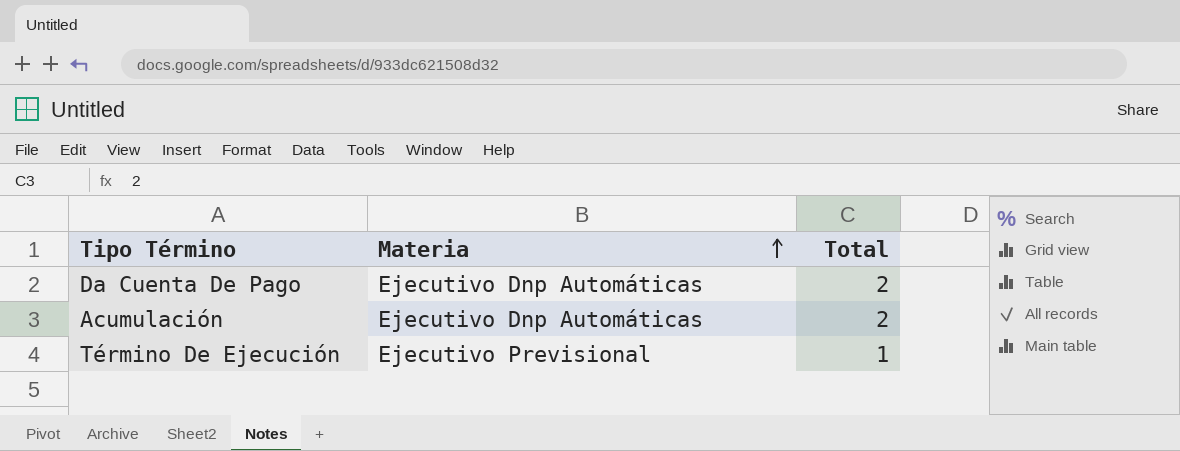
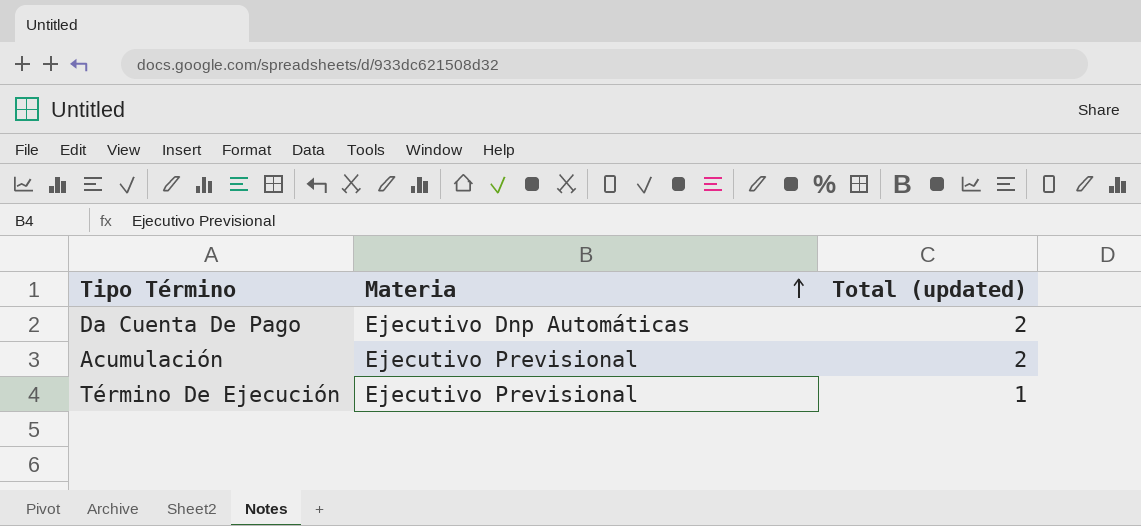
column name: Total -> Total (updated)
Acumulación | Materia: Ejecutivo Dnp Automáticas -> Ejecutivo Previsional

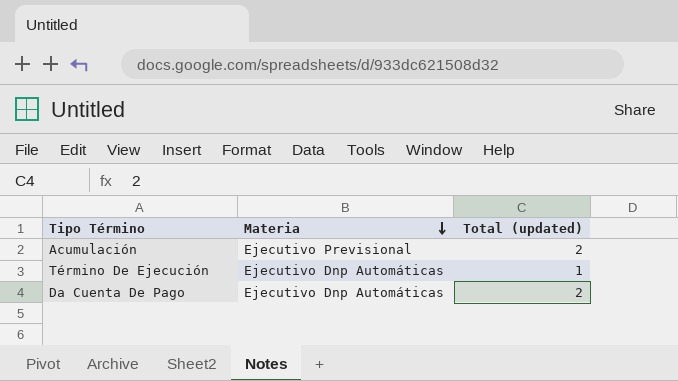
row order: Materia ascending -> Materia descending
Término De Ejecución | Materia: Ejecutivo Previsional -> Ejecutivo Dnp Automáticas

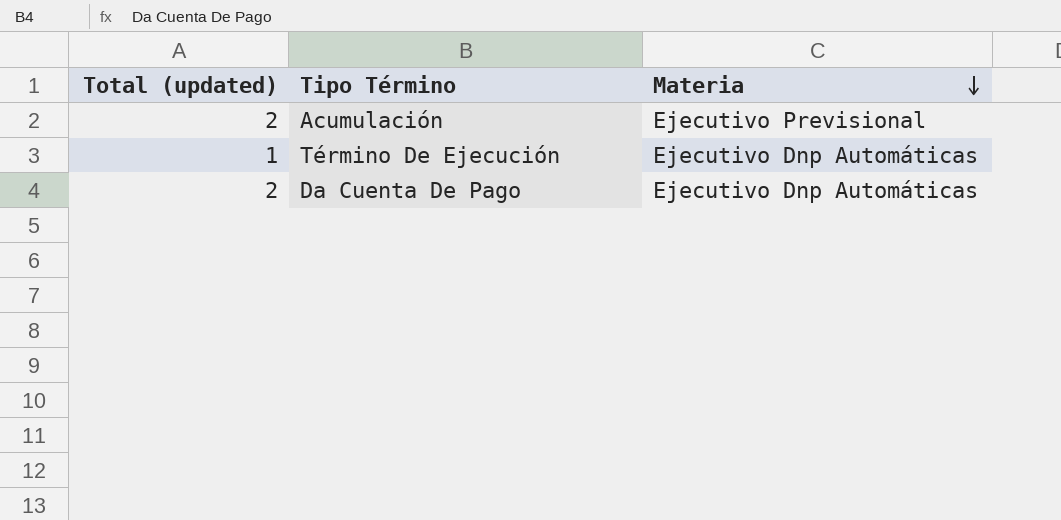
column Total (updated) | position: 3 -> 1

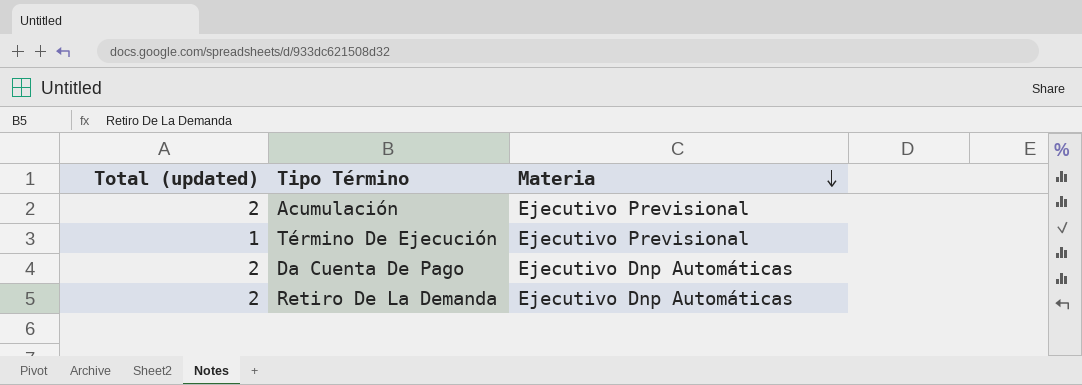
Término De Ejecución | Materia: Ejecutivo Dnp Automáticas -> Ejecutivo Previsional
row Retiro De La Demanda: none -> 2 | Ejecutivo Dnp Automáticas

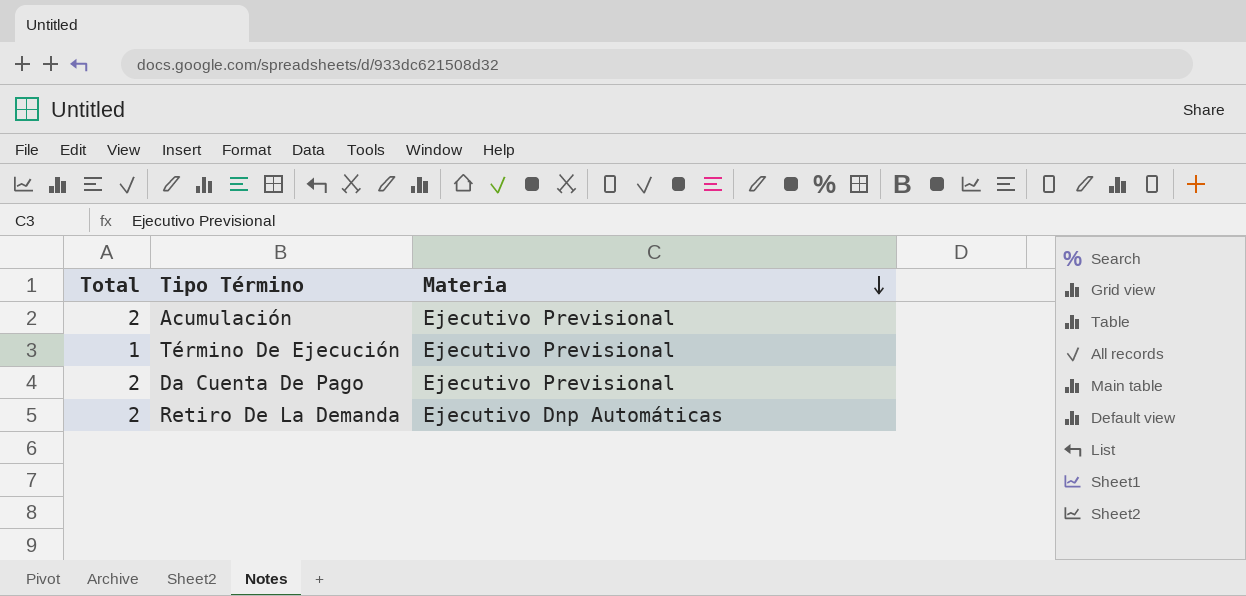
column name: Total (updated) -> Total
Da Cuenta De Pago | Materia: Ejecutivo Dnp Automáticas -> Ejecutivo Previsional

